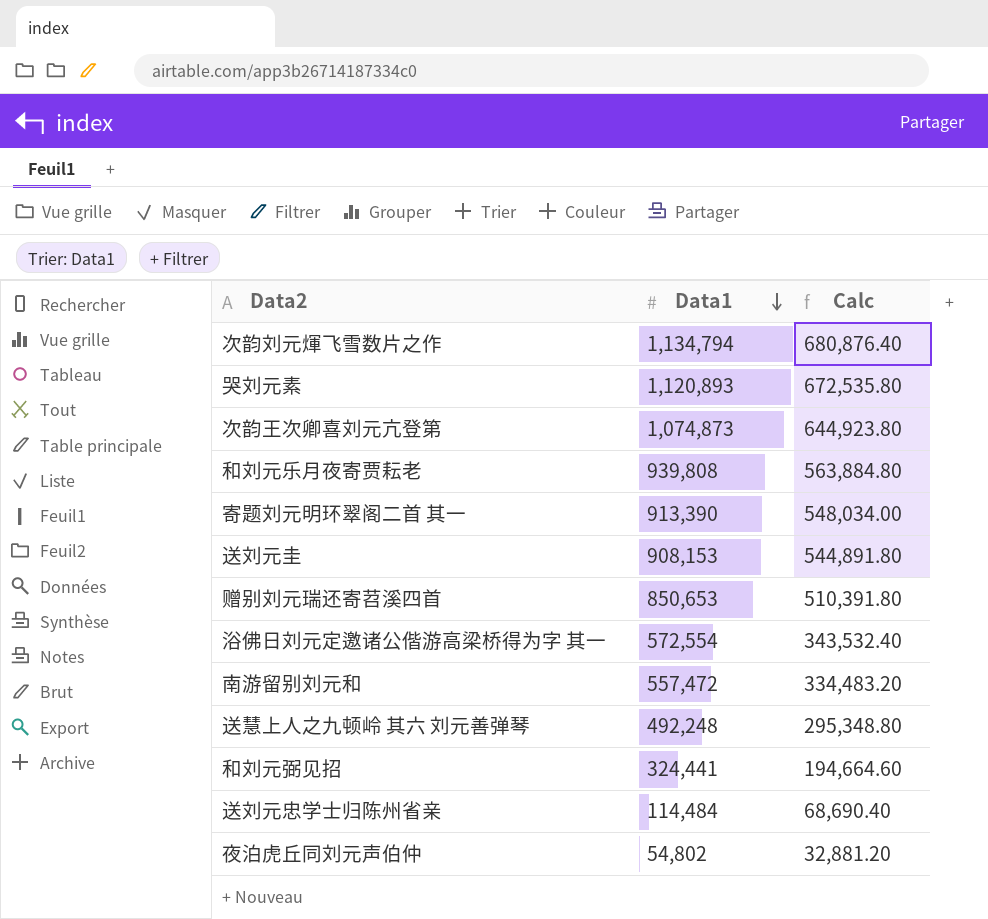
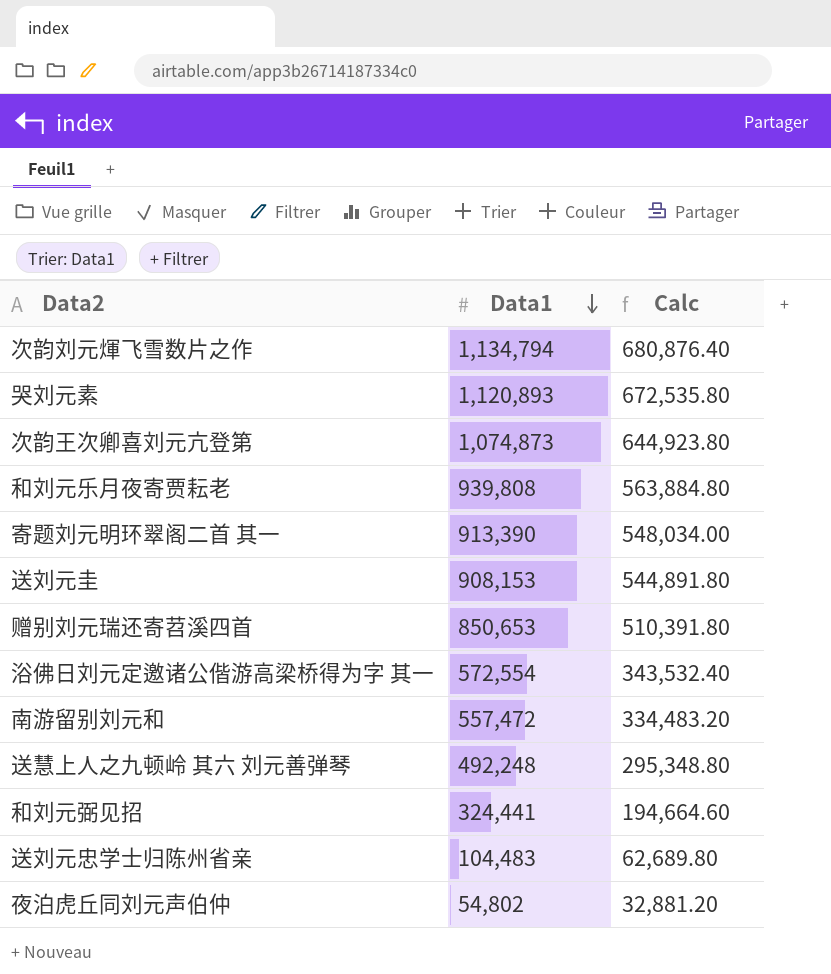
送刘元忠学士归陈州省亲 | Data1: 114,484 -> 104,483
送刘元忠学士归陈州省亲 | Calc: 68,690.40 -> 62,689.80

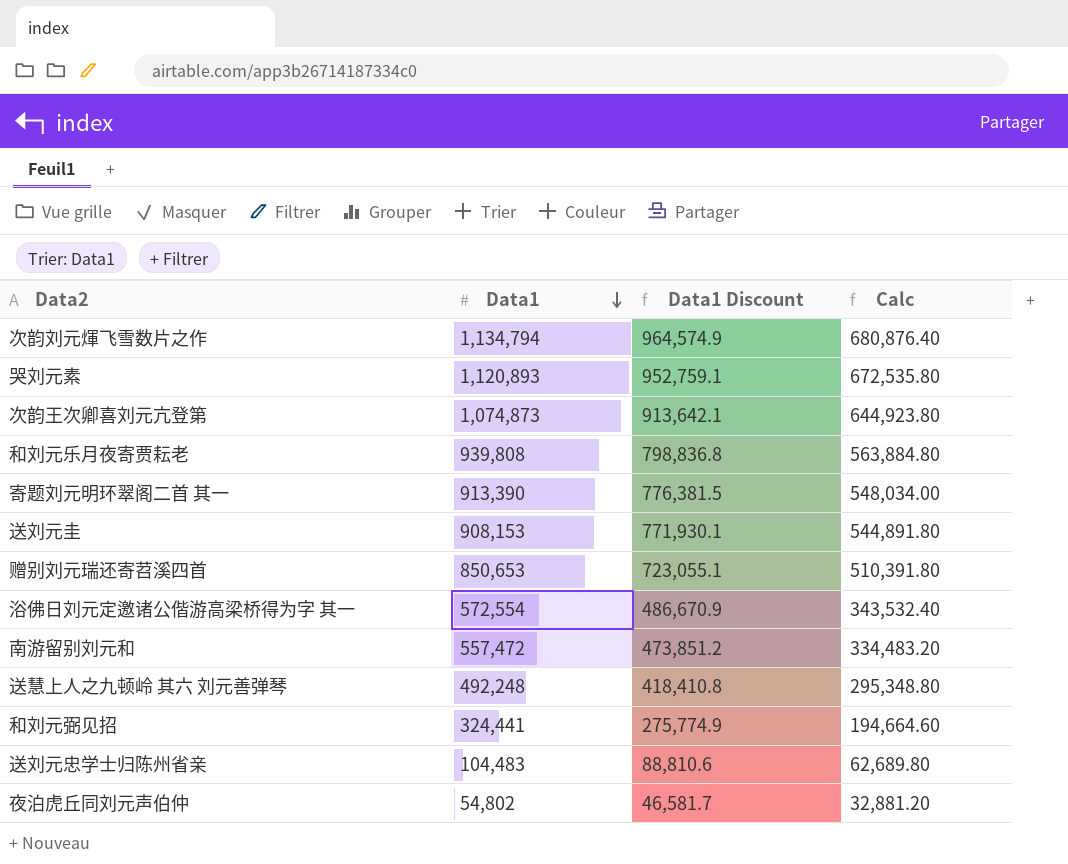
column Data1 Discount | formula: none -> [Data1] * 0.85

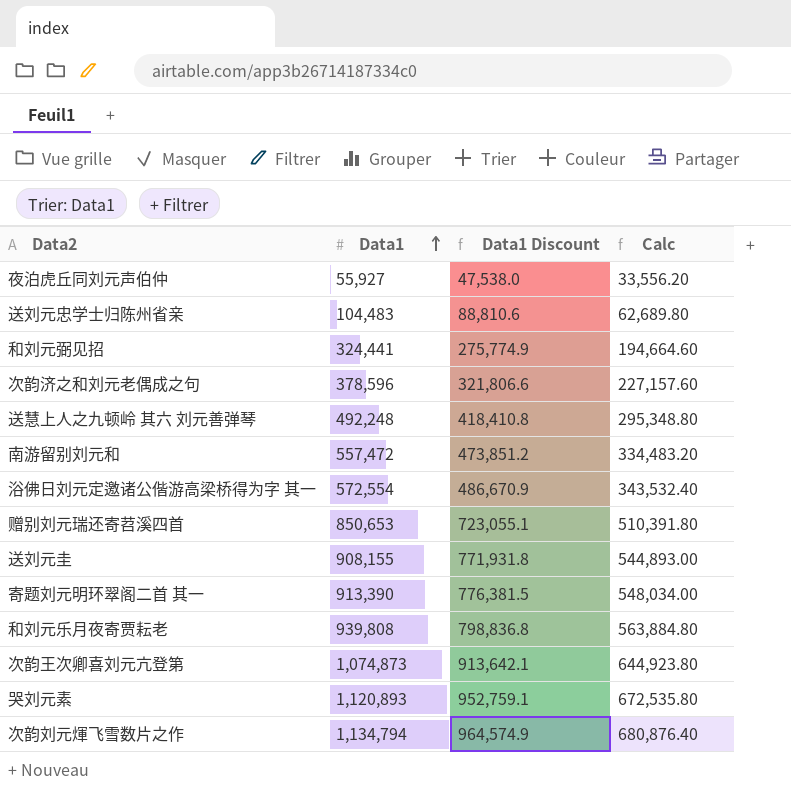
row order: Data1 descending -> Data1 ascending
夜泊虎丘同刘元声伯仲 | Data1: 54,802 -> 55,927
夜泊虎丘同刘元声伯仲 | Data1 Discount: 46,581.7 -> 47,538.0
夜泊虎丘同刘元声伯仲 | Calc: 32,881.20 -> 33,556.20
row 次韵济之和刘元老偶成之句: none -> 378,596 | 321,806.6 | 227,157.60
送刘元圭 | Data1: 908,153 -> 908,155
送刘元圭 | Data1 Discount: 771,930.1 -> 771,931.8
送刘元圭 | Calc: 544,891.80 -> 544,893.00

